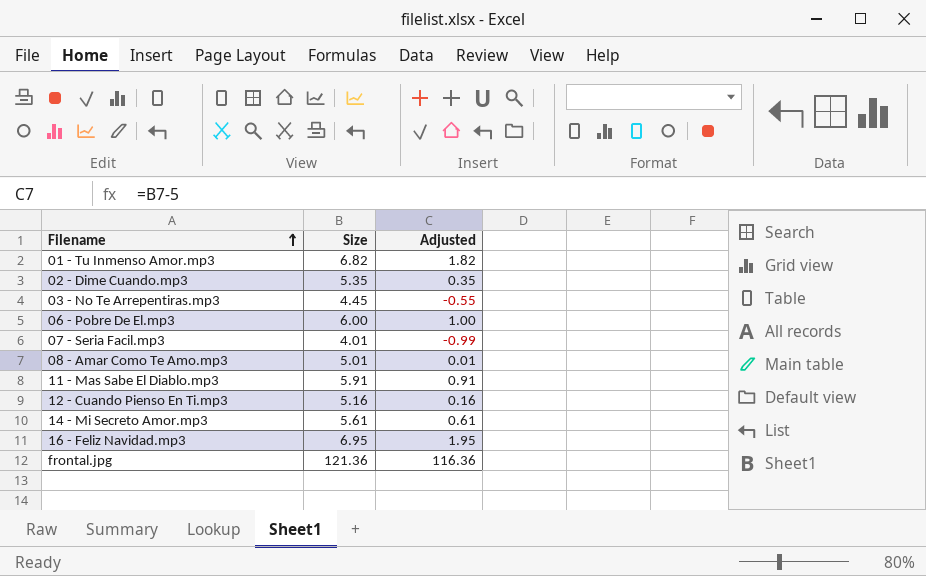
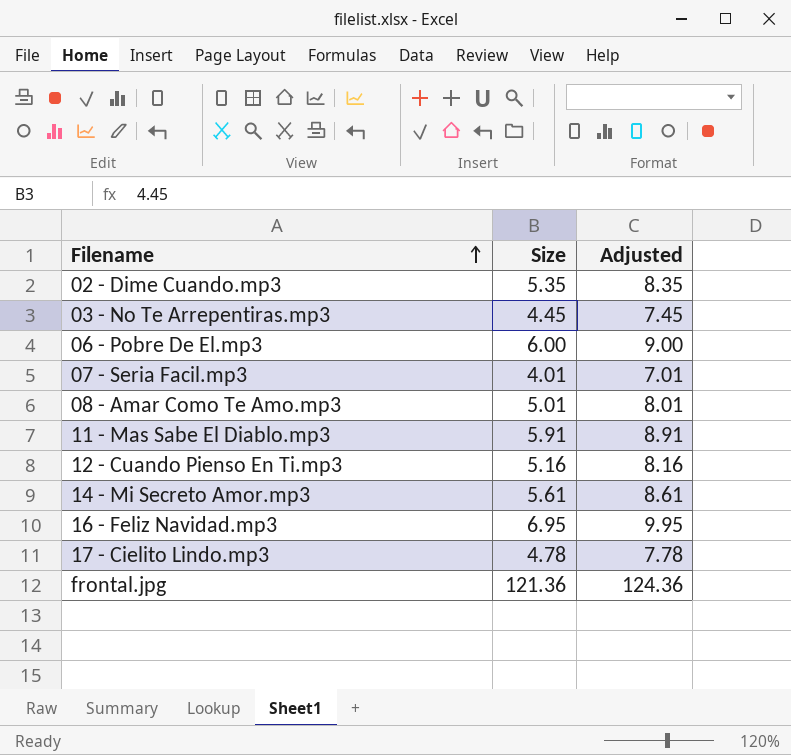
column Adjusted | formula: [Size] - 5 -> [Size] + 3
row 01 - Tu Inmenso Amor.mp3: 6.82 | 1.82 -> none
row 17 - Cielito Lindo.mp3: none -> 4.78 | 7.78

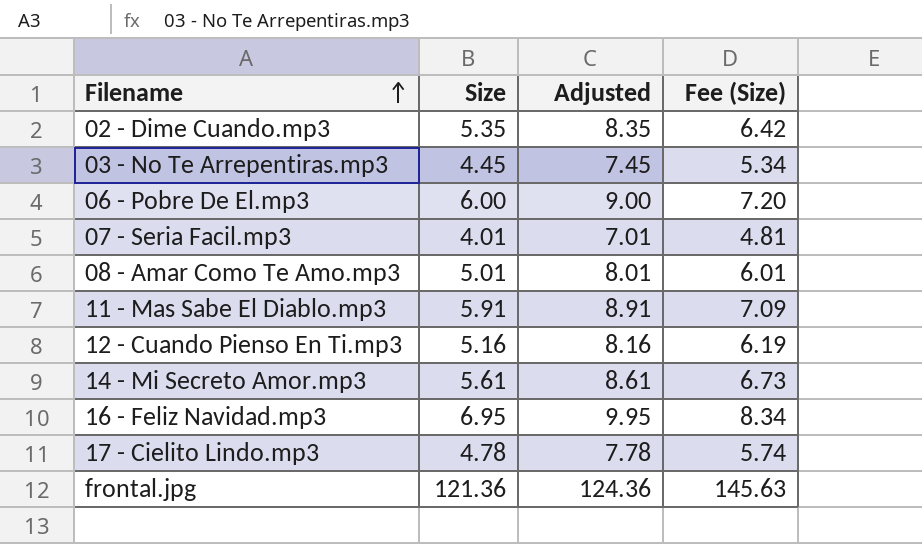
column Fee (Size) | formula: none -> [Size] * 1.2

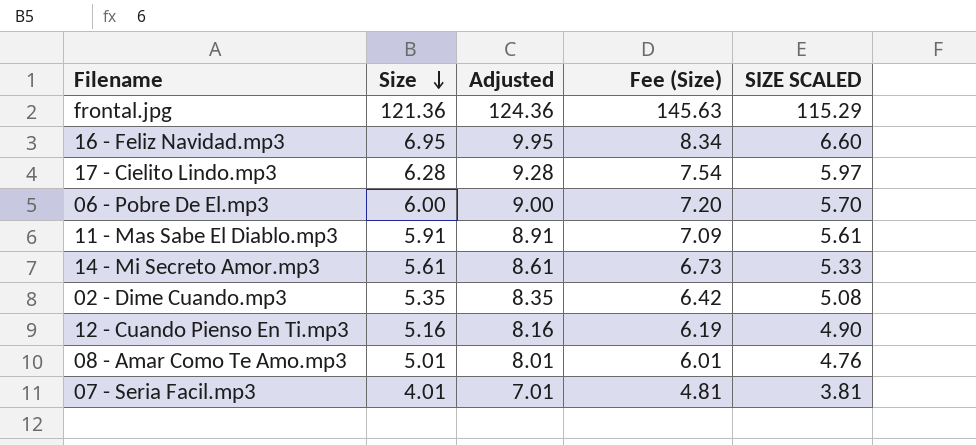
row order: Filename ascending -> Size descending
column SIZE SCALED | formula: none -> [Size] * 0.95
row 03 - No Te Arrepentiras.mp3: 4.45 | 7.45 | 5.34 -> none
17 - Cielito Lindo.mp3 | Size: 4.78 -> 6.28
17 - Cielito Lindo.mp3 | Adjusted: 7.78 -> 9.28
17 - Cielito Lindo.mp3 | Fee (Size): 5.74 -> 7.54

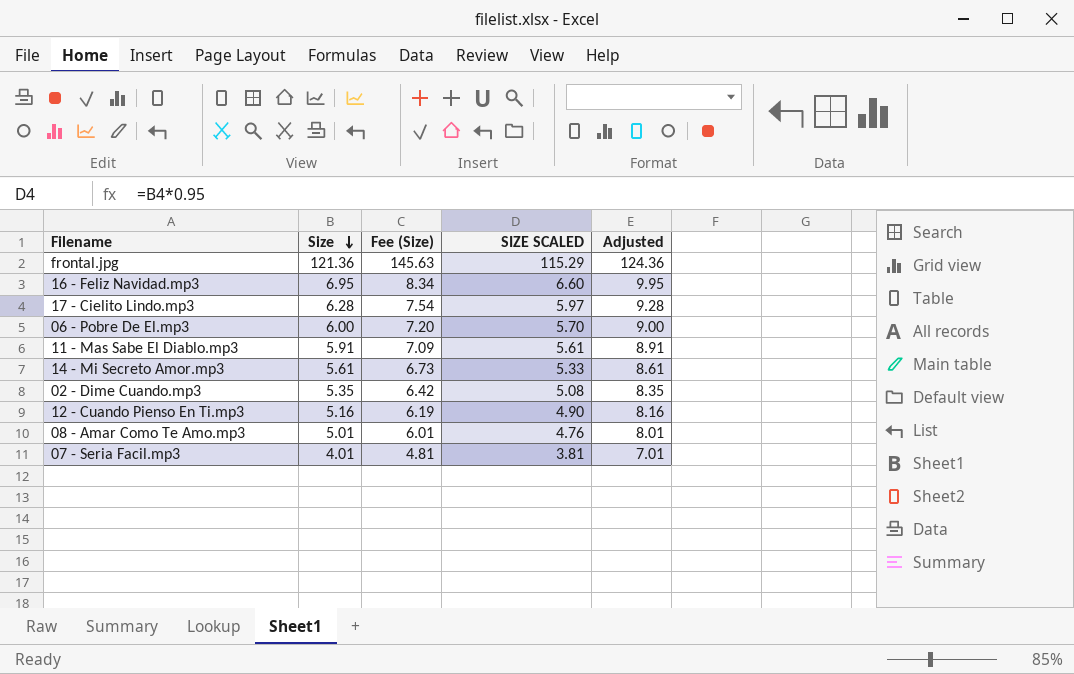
column Adjusted | position: 3 -> 5

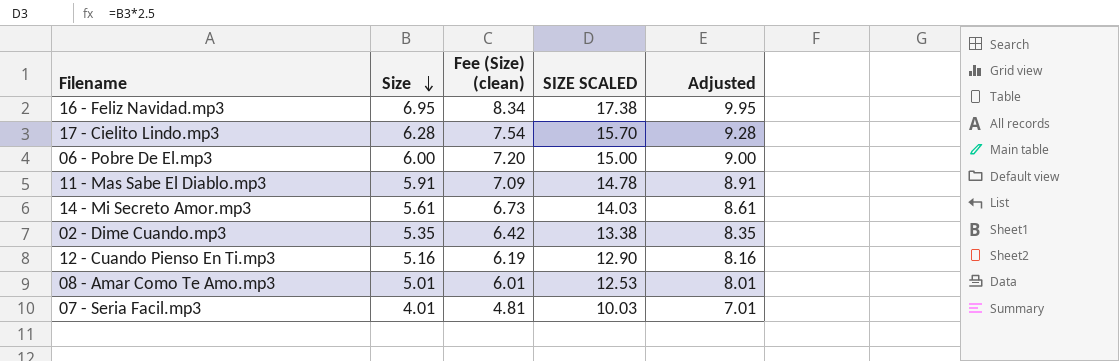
column name: Fee (Size) -> Fee (Size) (clean)
column SIZE SCALED | formula: [Size] * 0.95 -> [Size] * 2.5
row frontal.jpg: 121.36 | 145.63 | 115.29 | 124.36 -> none

